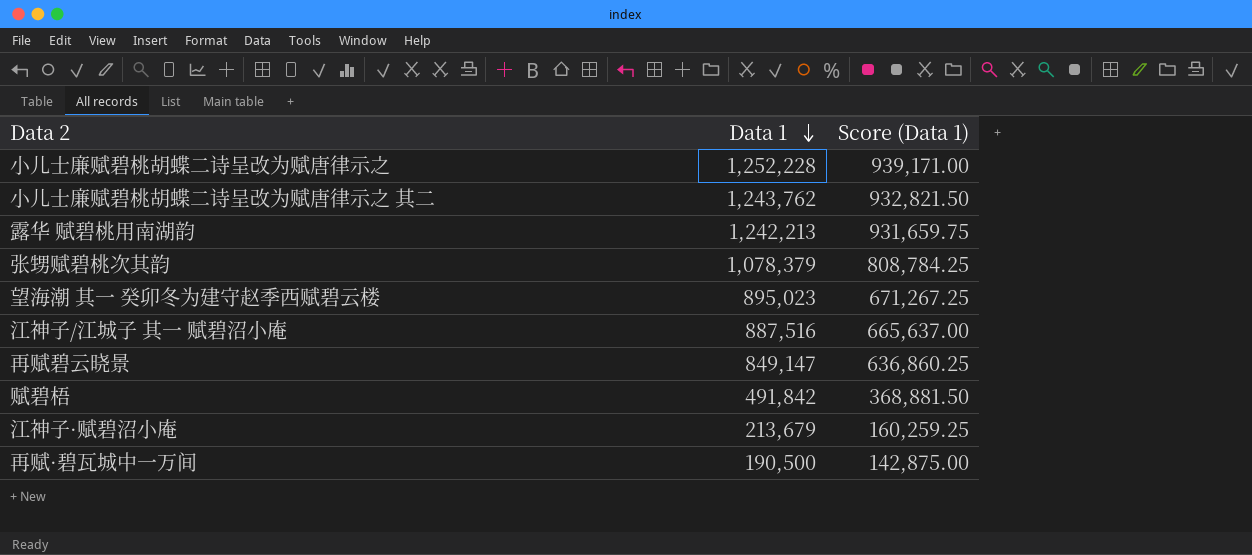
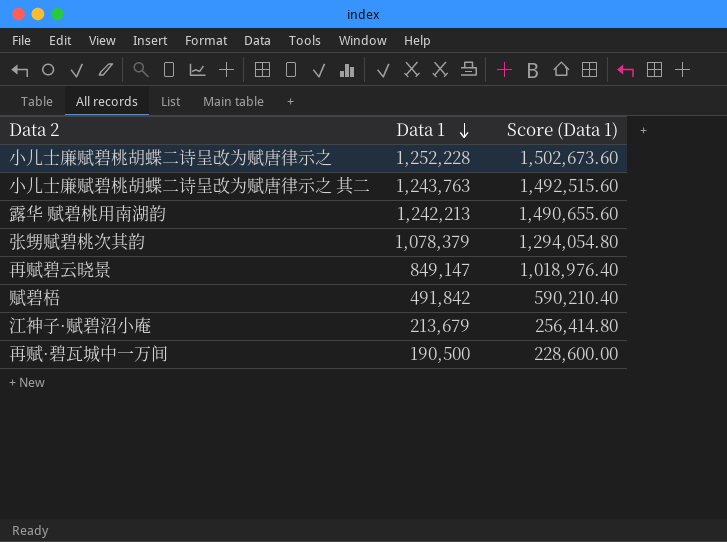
column Score (Data 1) | formula: [Data 1] * 0.75 -> [Data 1] * 1.2
row 望海潮 其一 癸卯冬为建守赵季西赋碧云楼: 895,023 | 671,267.25 -> none
row 江神子/江城子 其一 赋碧沼小庵: 887,516 | 665,637.00 -> none
小儿士廉赋碧桃胡蝶二诗呈改为赋唐律示之 其二 | Data 1: 1,243,762 -> 1,243,763

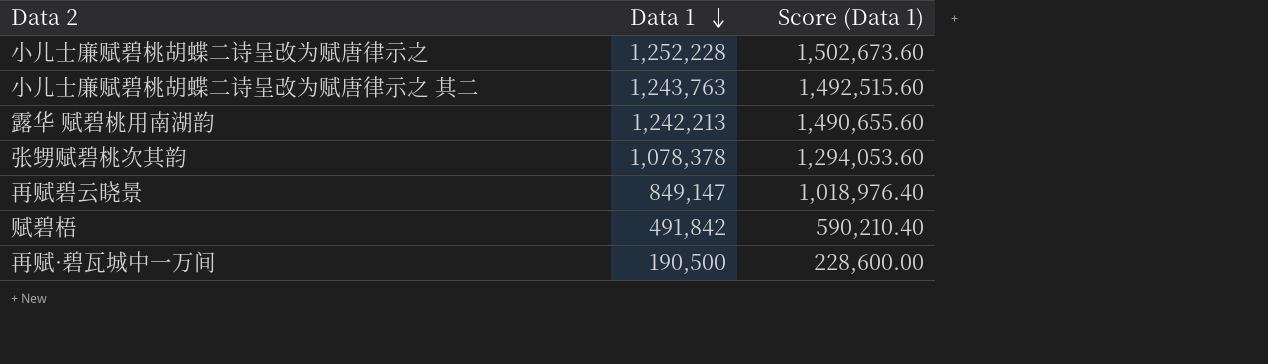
row 江神子·赋碧沼小庵: 213,679 | 256,414.80 -> none
张甥赋碧桃次其韵 | Data 1: 1,078,379 -> 1,078,378
张甥赋碧桃次其韵 | Score (Data 1): 1,294,054.80 -> 1,294,053.60

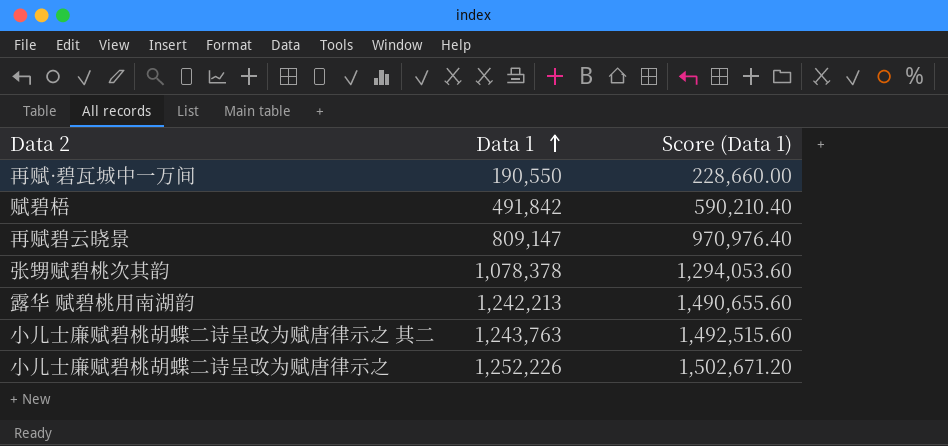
row order: Data 1 descending -> Data 1 ascending
再赋·碧瓦城中一万间 | Data 1: 190,500 -> 190,550
再赋·碧瓦城中一万间 | Score (Data 1): 228,600.00 -> 228,660.00
再赋碧云晓景 | Data 1: 849,147 -> 809,147
再赋碧云晓景 | Score (Data 1): 1,018,976.40 -> 970,976.40
小儿士廉赋碧桃胡蝶二诗呈改为赋唐律示之 | Data 1: 1,252,228 -> 1,252,226
小儿士廉赋碧桃胡蝶二诗呈改为赋唐律示之 | Score (Data 1): 1,502,673.60 -> 1,502,671.20

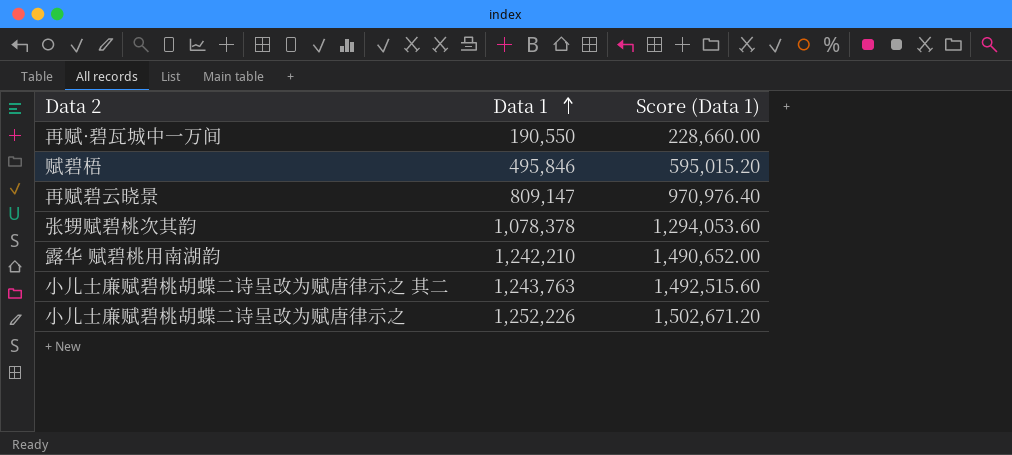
赋碧梧 | Data 1: 491,842 -> 495,846
赋碧梧 | Score (Data 1): 590,210.40 -> 595,015.20
露华 赋碧桃用南湖韵 | Data 1: 1,242,213 -> 1,242,210
露华 赋碧桃用南湖韵 | Score (Data 1): 1,490,655.60 -> 1,490,652.00

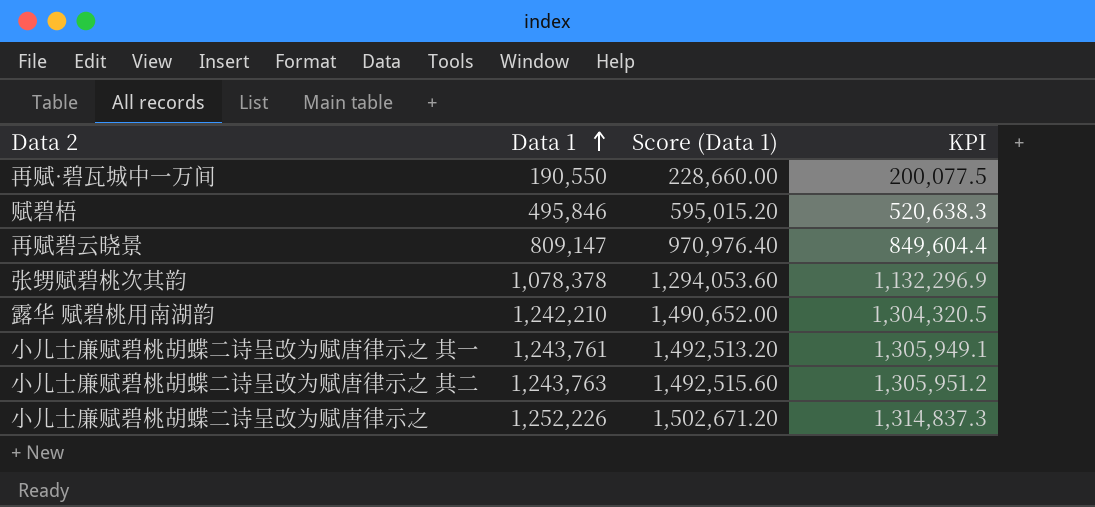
column KPI | formula: none -> [Data 1] * 1.05
row 小儿士廉赋碧桃胡蝶二诗呈改为赋唐律示之 其一: none -> 1,243,761 | 1,492,513.20 | 1,305,949.1

